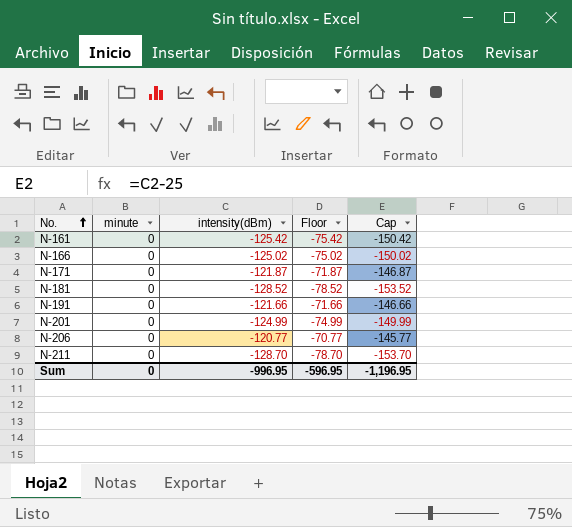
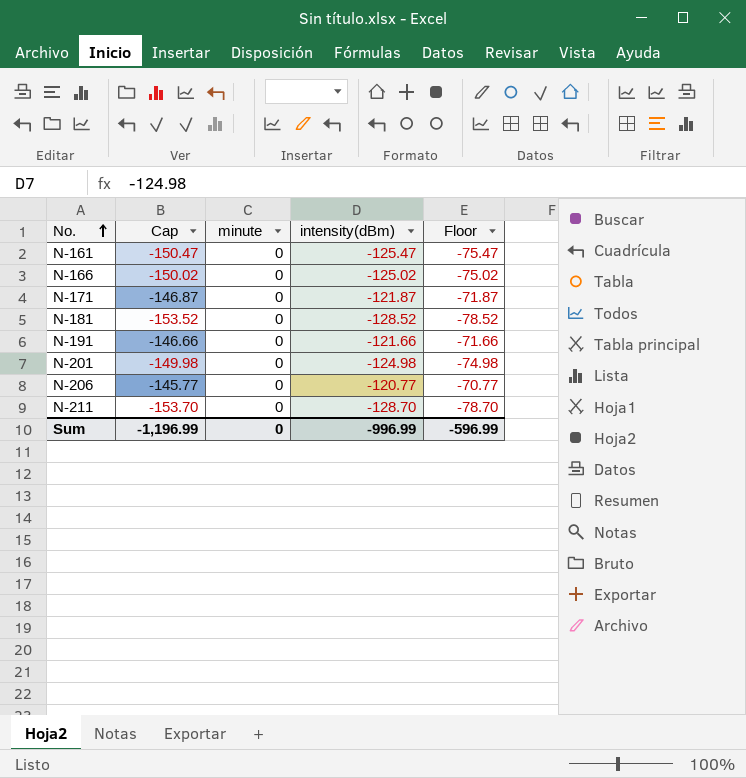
column Cap | position: 5 -> 2
N-161 | Cap: -150.42 -> -150.47
N-161 | intensity(dBm): -125.42 -> -125.47
N-161 | Floor: -75.42 -> -75.47
N-201 | Cap: -149.99 -> -149.98
N-201 | intensity(dBm): -124.99 -> -124.98
N-201 | Floor: -74.99 -> -74.98
Sum | Cap: -1,196.95 -> -1,196.99
Sum | intensity(dBm): -996.95 -> -996.99
Sum | Floor: -596.95 -> -596.99

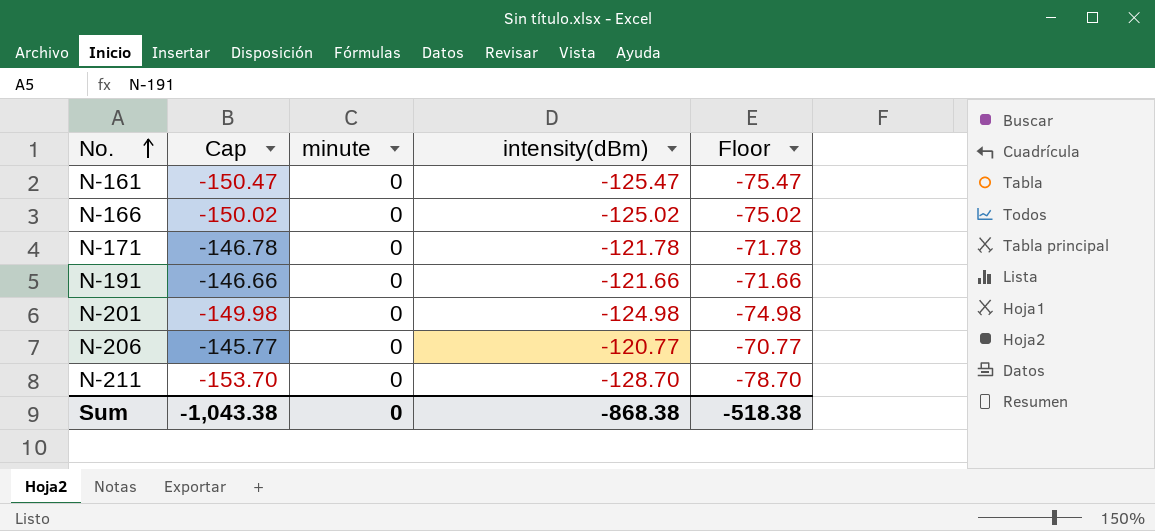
row N-181: -153.52 | 0 | -128.52 | -78.52 -> none
N-171 | Cap: -146.87 -> -146.78
N-171 | intensity(dBm): -121.87 -> -121.78
N-171 | Floor: -71.87 -> -71.78
Sum | Cap: -1,196.99 -> -1,043.38
Sum | intensity(dBm): -996.99 -> -868.38
Sum | Floor: -596.99 -> -518.38

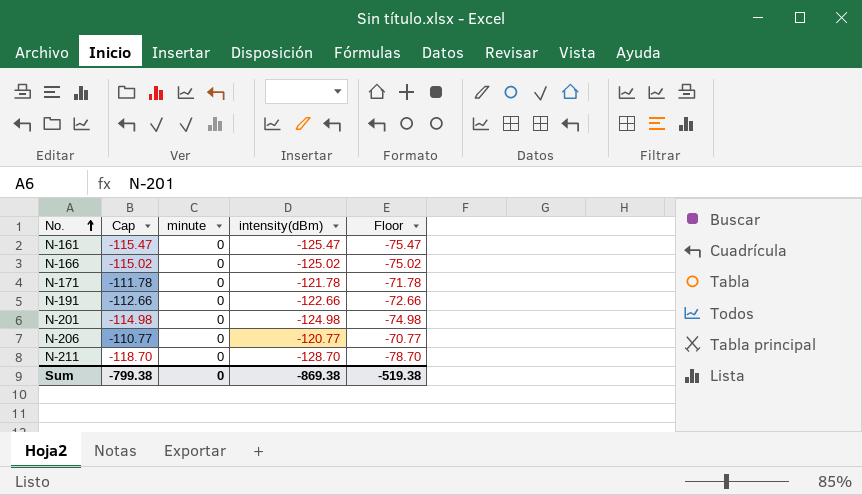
column Cap | formula: [intensity(dBm)] - 25 -> [intensity(dBm)] + 10
N-191 | intensity(dBm): -121.66 -> -122.66
N-191 | Floor: -71.66 -> -72.66
Sum | Cap: -1,043.38 -> -799.38
Sum | intensity(dBm): -868.38 -> -869.38
Sum | Floor: -518.38 -> -519.38

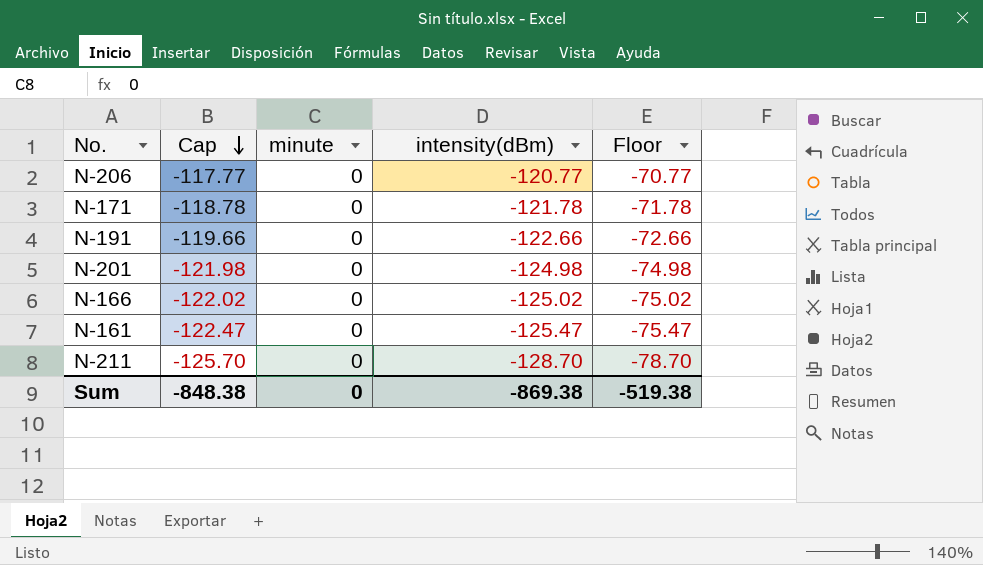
row order: No. ascending -> Cap descending
column Cap | formula: [intensity(dBm)] + 10 -> [intensity(dBm)] + 3
Sum | Cap: -799.38 -> -848.38

